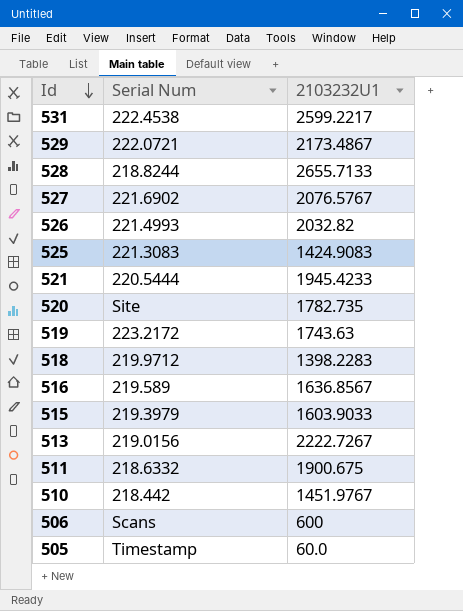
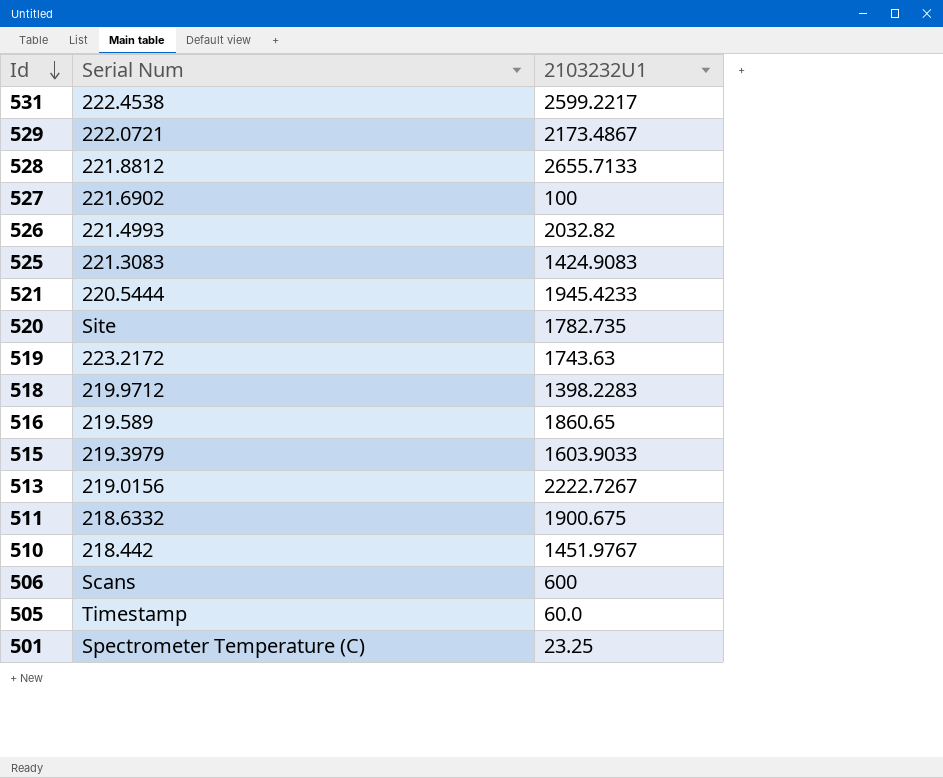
528 | Serial Num: 218.8244 -> 221.8812
527 | 2103232U1: 2076.5767 -> 100
516 | 2103232U1: 1636.8567 -> 1860.65
row 501: none -> Spectrometer Temperature (C) | 23.25

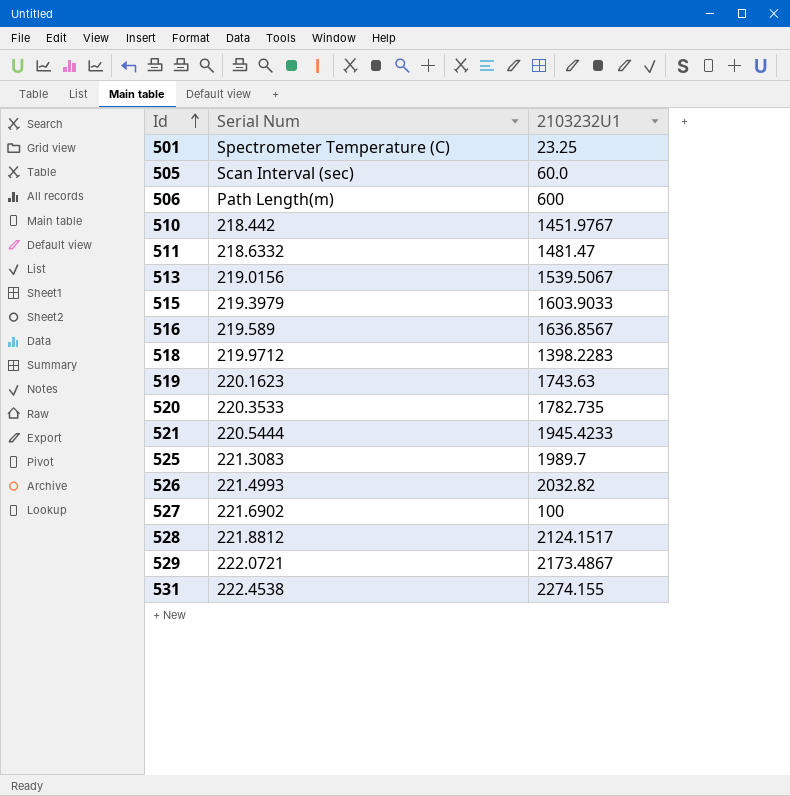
row order: Id descending -> Id ascending
505 | Serial Num: Timestamp -> Scan Interval (sec)
506 | Serial Num: Scans -> Path Length(m)
511 | 2103232U1: 1900.675 -> 1481.47
513 | 2103232U1: 2222.7267 -> 1539.5067
516 | 2103232U1: 1860.65 -> 1636.8567
519 | Serial Num: 223.2172 -> 220.1623
520 | Serial Num: Site -> 220.3533
525 | 2103232U1: 1424.9083 -> 1989.7
528 | 2103232U1: 2655.7133 -> 2124.1517
531 | 2103232U1: 2599.2217 -> 2274.155

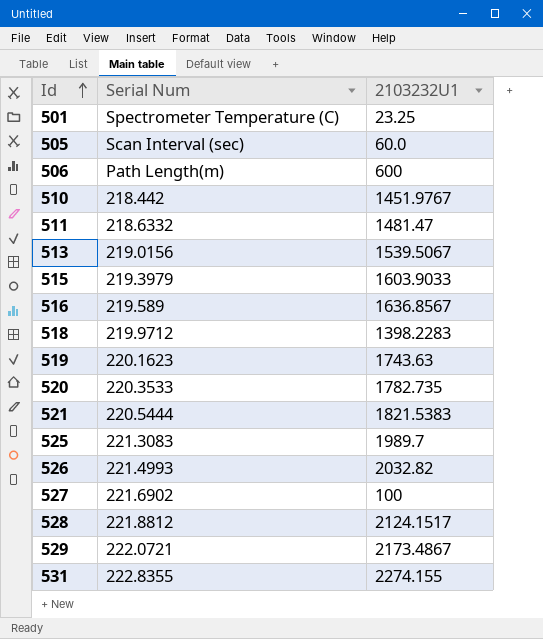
521 | 2103232U1: 1945.4233 -> 1821.5383
531 | Serial Num: 222.4538 -> 222.8355

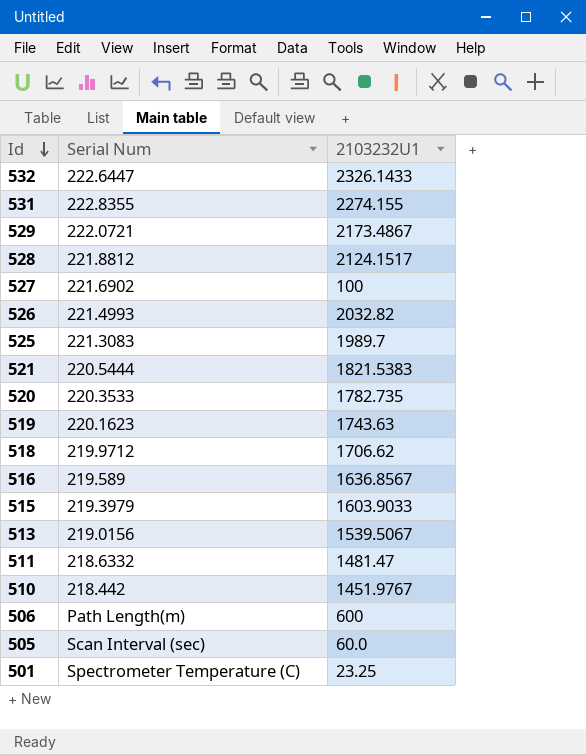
row order: Id ascending -> Id descending
row 532: none -> 222.6447 | 2326.1433
518 | 2103232U1: 1398.2283 -> 1706.62

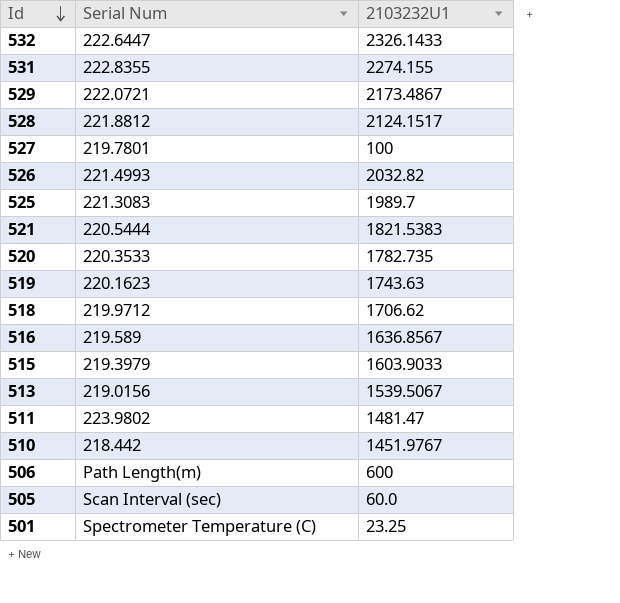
527 | Serial Num: 221.6902 -> 219.7801
511 | Serial Num: 218.6332 -> 223.9802

